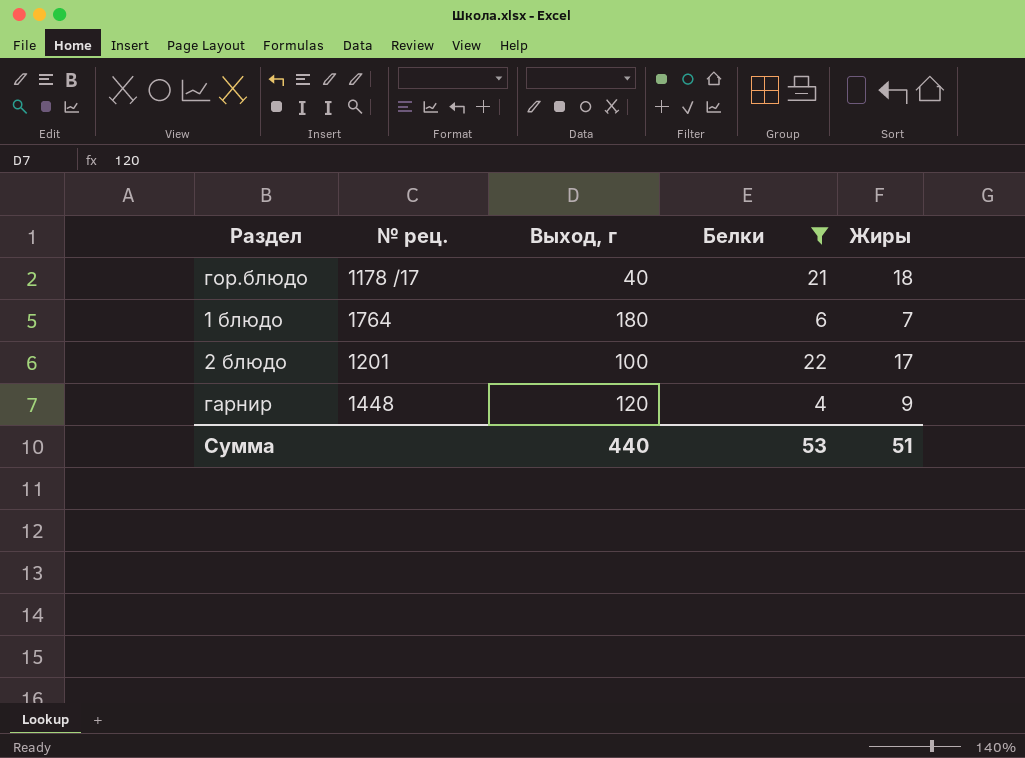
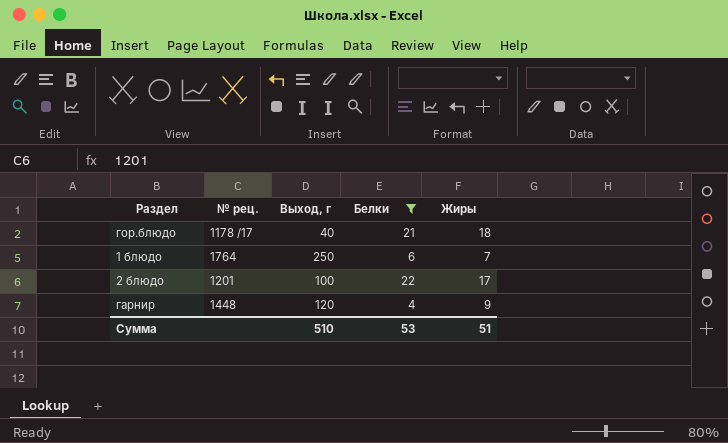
1 блюдо | Выход, г: 180 -> 250
Сумма | Выход, г: 440 -> 510

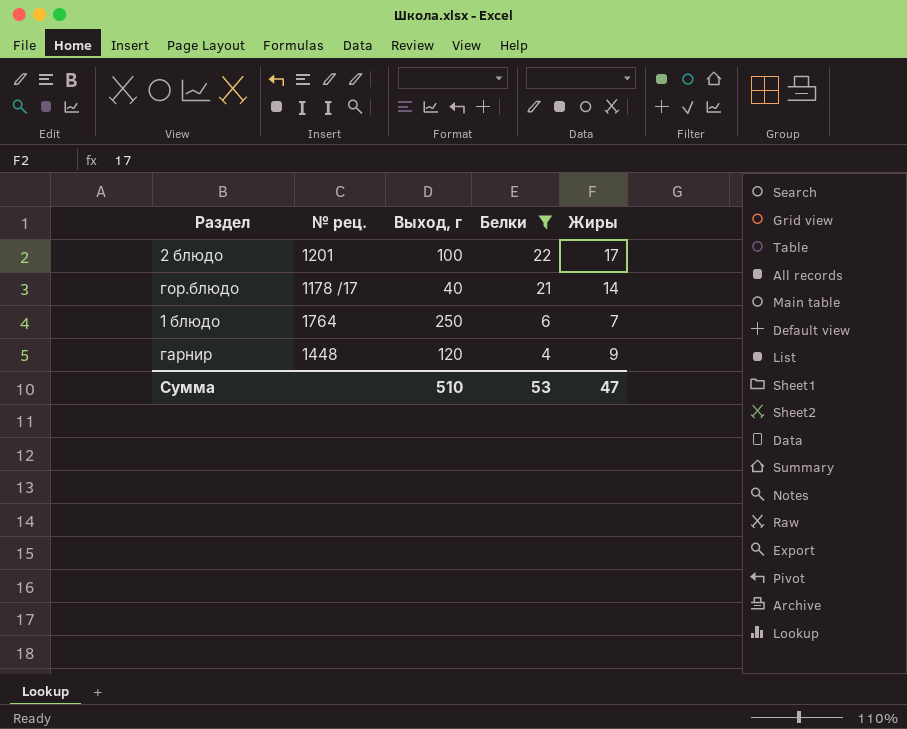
row order: none -> Белки descending
гор.блюдо | Жиры: 18 -> 14
Сумма | Жиры: 51 -> 47

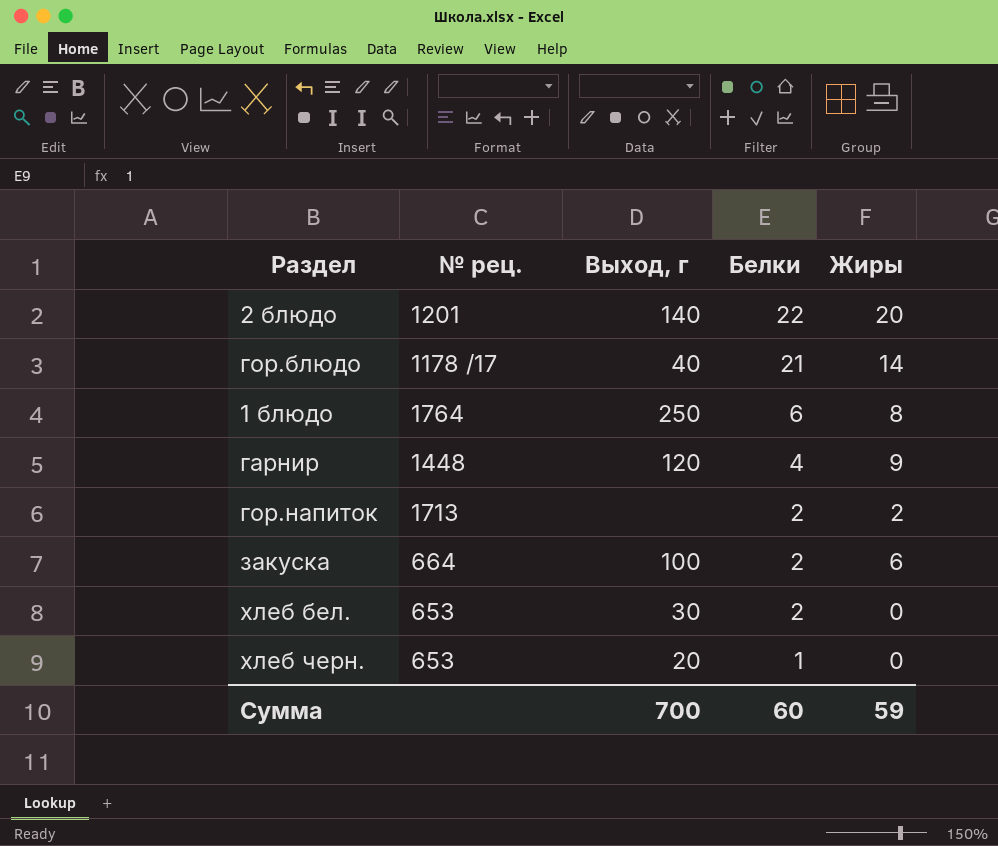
filter: Белки >= 4 -> none
2 блюдо | Выход, г: 100 -> 140
2 блюдо | Жиры: 17 -> 20
1 блюдо | Жиры: 7 -> 8
Сумма | Выход, г: 510 -> 700
Сумма | Белки: 53 -> 60
Сумма | Жиры: 47 -> 59

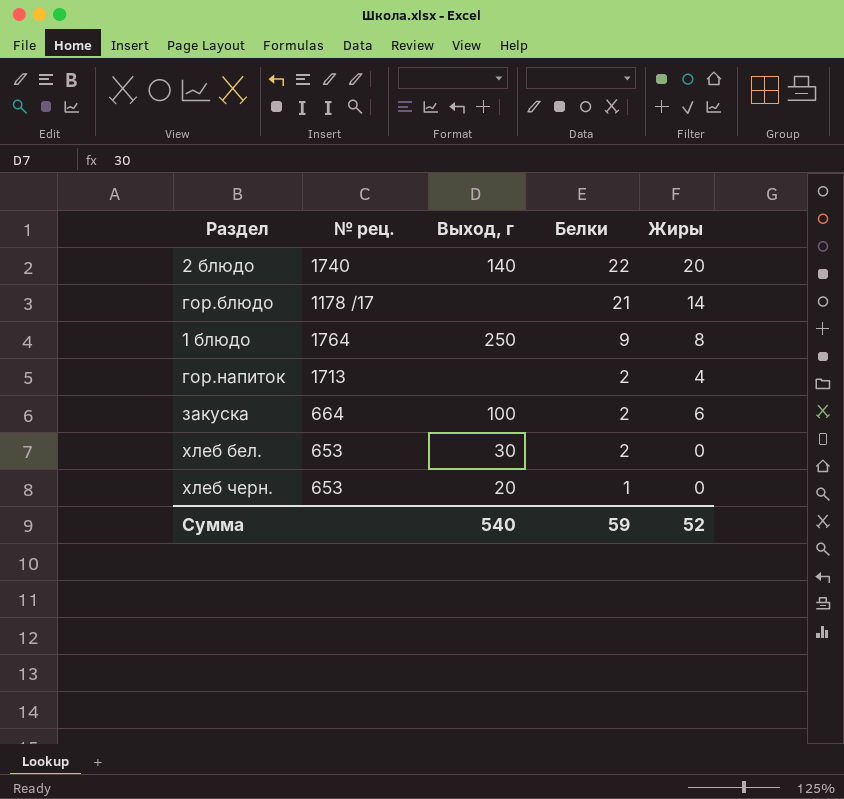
row гарнир: 1448 | 120 | 4 | 9 -> none
2 блюдо | № рец.: 1201 -> 1740
гор.блюдо | Выход, г: 40 -> none
1 блюдо | Белки: 6 -> 9
гор.напиток | Жиры: 2 -> 4
Сумма | Выход, г: 700 -> 540
Сумма | Белки: 60 -> 59
Сумма | Жиры: 59 -> 52

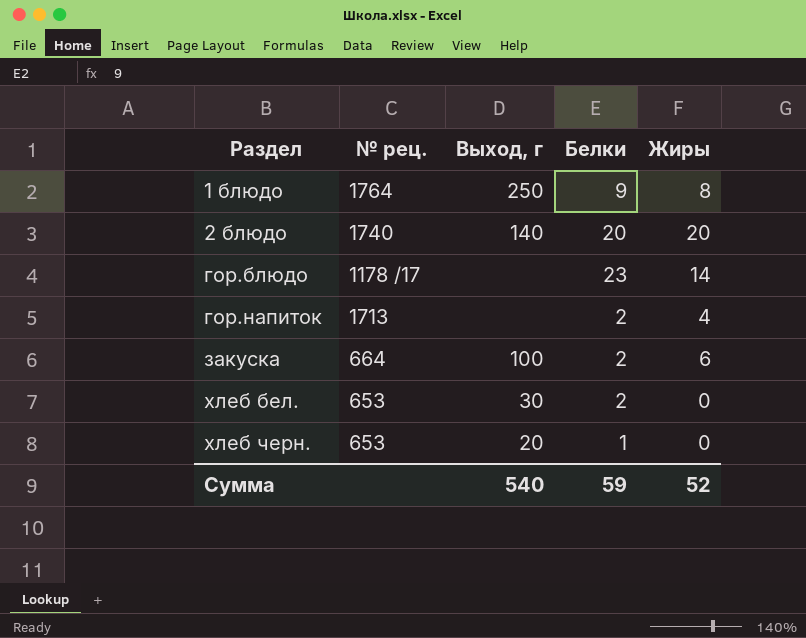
row order: Белки descending -> Раздел ascending
2 блюдо | Белки: 22 -> 20
гор.блюдо | Белки: 21 -> 23

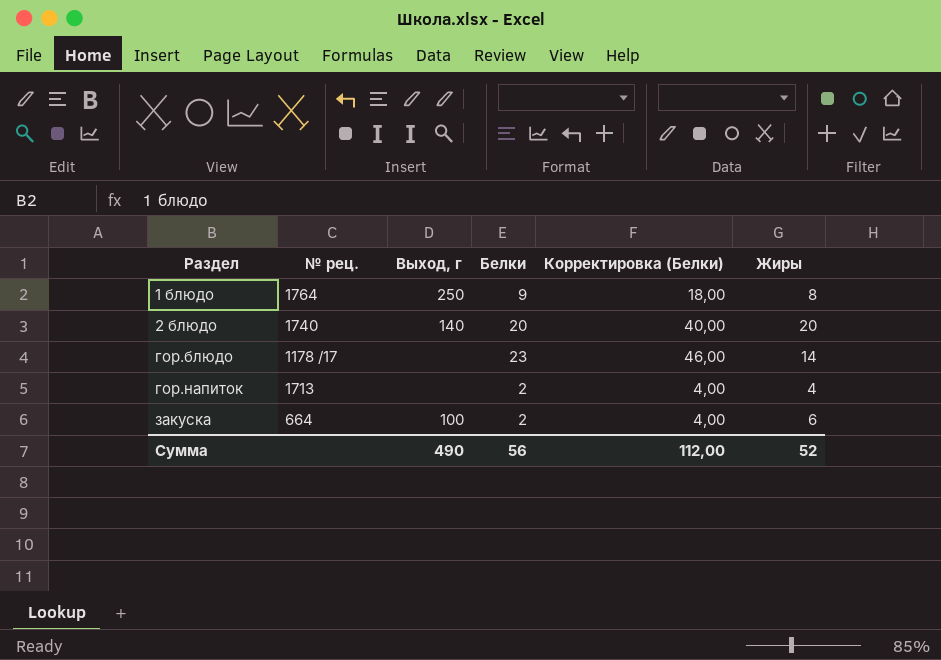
column Корректировка (Белки) | formula: none -> [Белки] * 2
row хлеб бел.: 653 | 30 | 2 | 0 -> none
row хлеб черн.: 653 | 20 | 1 | 0 -> none
Сумма | Выход, г: 540 -> 490
Сумма | Белки: 59 -> 56

